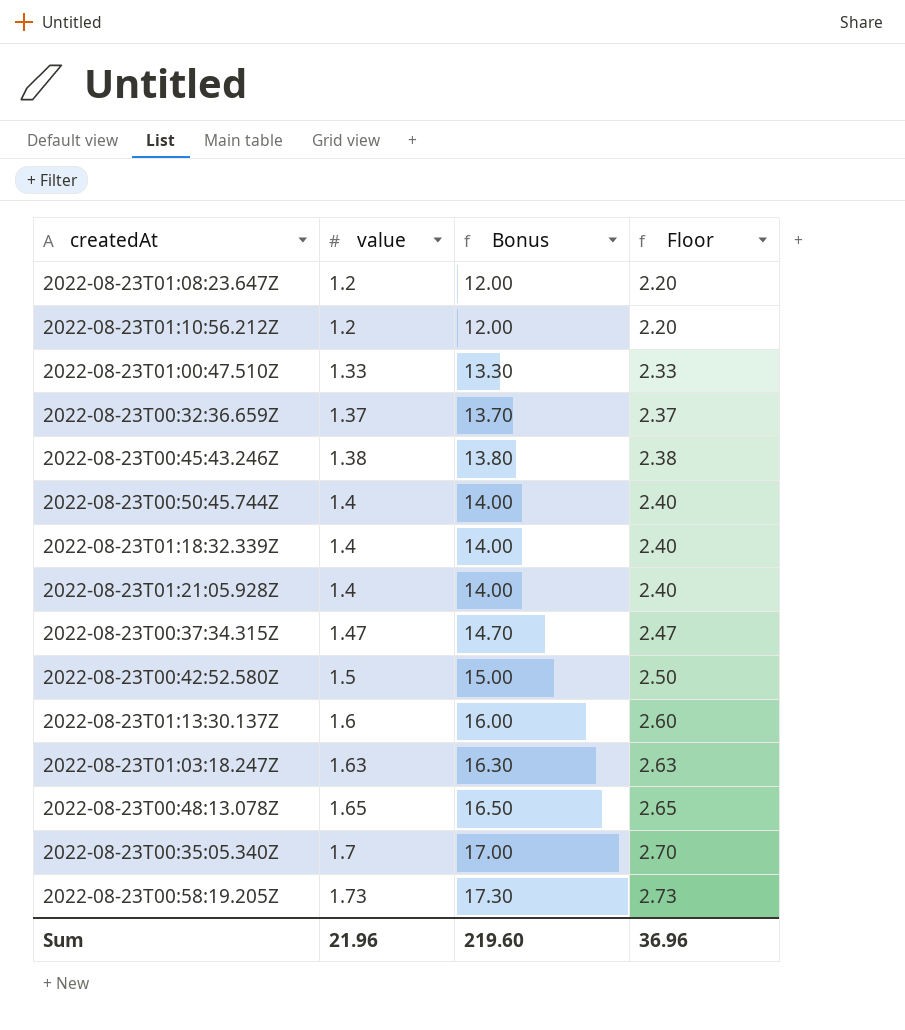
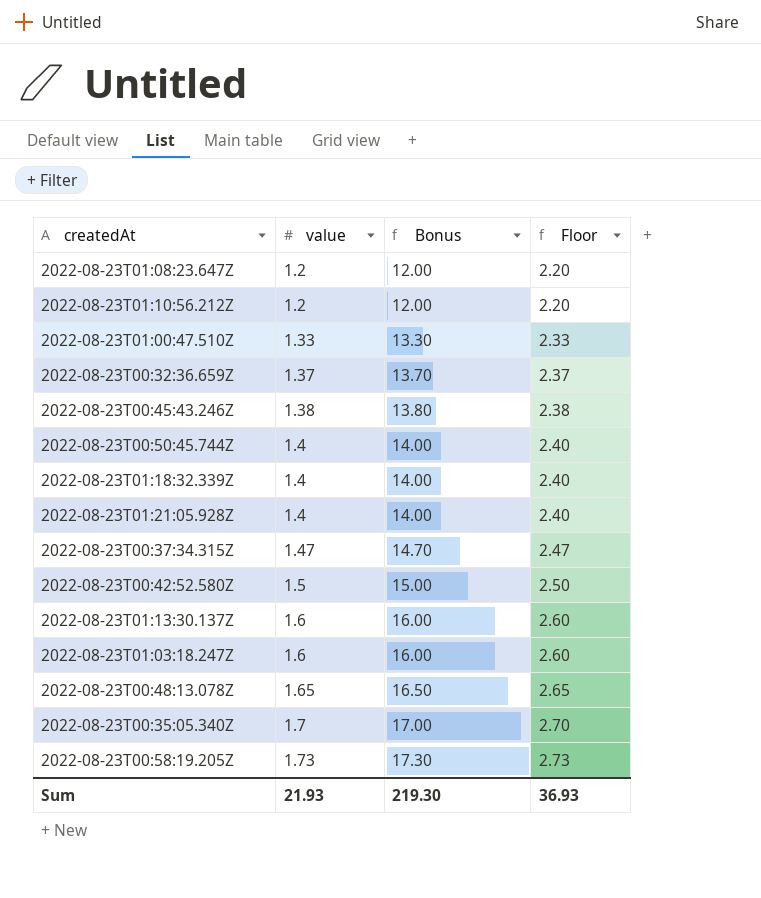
2022-08-23T01:03:18.247Z | value: 1.63 -> 1.6
2022-08-23T01:03:18.247Z | Bonus: 16.30 -> 16.00
2022-08-23T01:03:18.247Z | Floor: 2.63 -> 2.60
Sum | value: 21.96 -> 21.93
Sum | Bonus: 219.60 -> 219.30
Sum | Floor: 36.96 -> 36.93

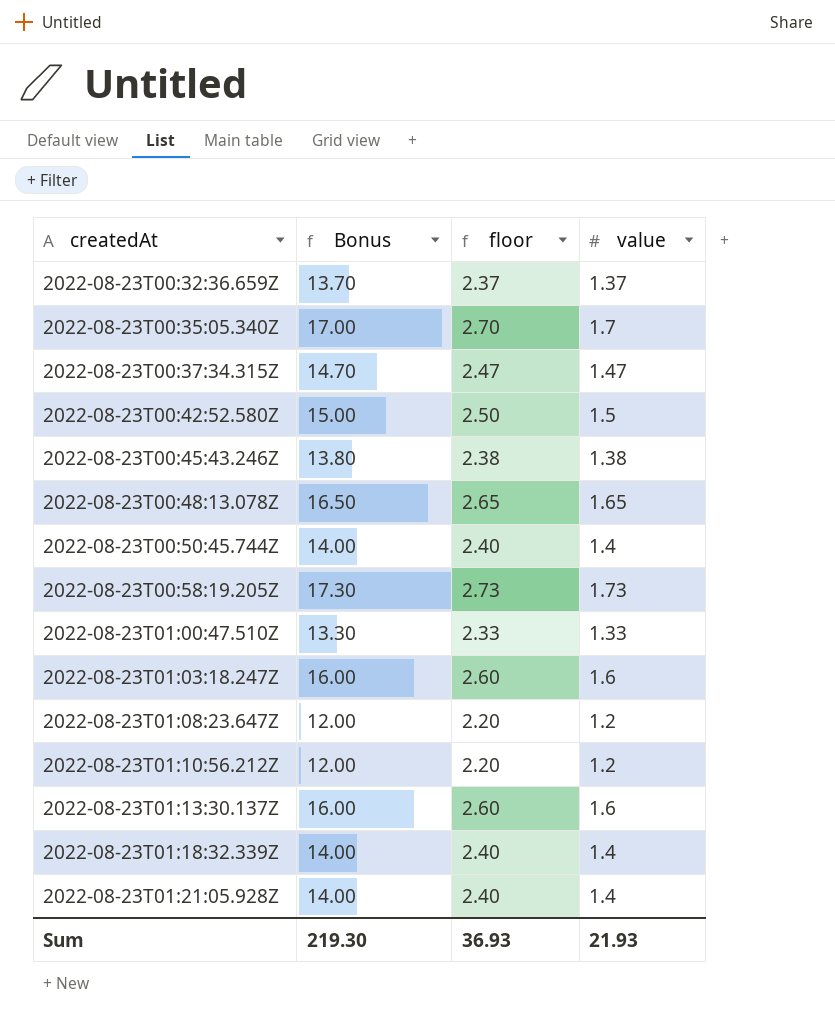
row order: value ascending -> createdAt ascending
column name: Floor -> floor
column value | position: 2 -> 4

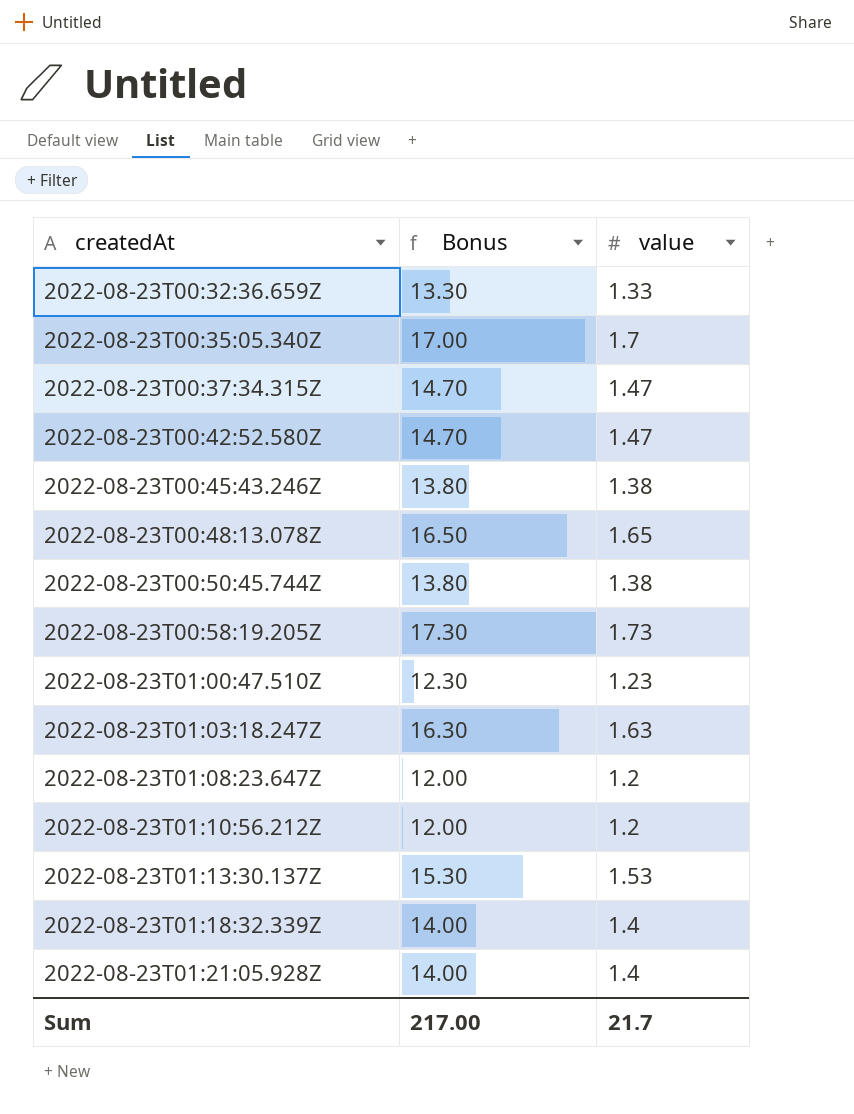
column floor | formula: [value] + 1 -> none
2022-08-23T00:32:36.659Z | Bonus: 13.70 -> 13.30
2022-08-23T00:32:36.659Z | value: 1.37 -> 1.33
2022-08-23T00:42:52.580Z | Bonus: 15.00 -> 14.70
2022-08-23T00:42:52.580Z | value: 1.5 -> 1.47
2022-08-23T00:50:45.744Z | Bonus: 14.00 -> 13.80
2022-08-23T00:50:45.744Z | value: 1.4 -> 1.38
2022-08-23T01:00:47.510Z | Bonus: 13.30 -> 12.30
2022-08-23T01:00:47.510Z | value: 1.33 -> 1.23
2022-08-23T01:03:18.247Z | Bonus: 16.00 -> 16.30
2022-08-23T01:03:18.247Z | value: 1.6 -> 1.63
2022-08-23T01:13:30.137Z | Bonus: 16.00 -> 15.30
2022-08-23T01:13:30.137Z | value: 1.6 -> 1.53
Sum | Bonus: 219.30 -> 217.00
Sum | value: 21.93 -> 21.7

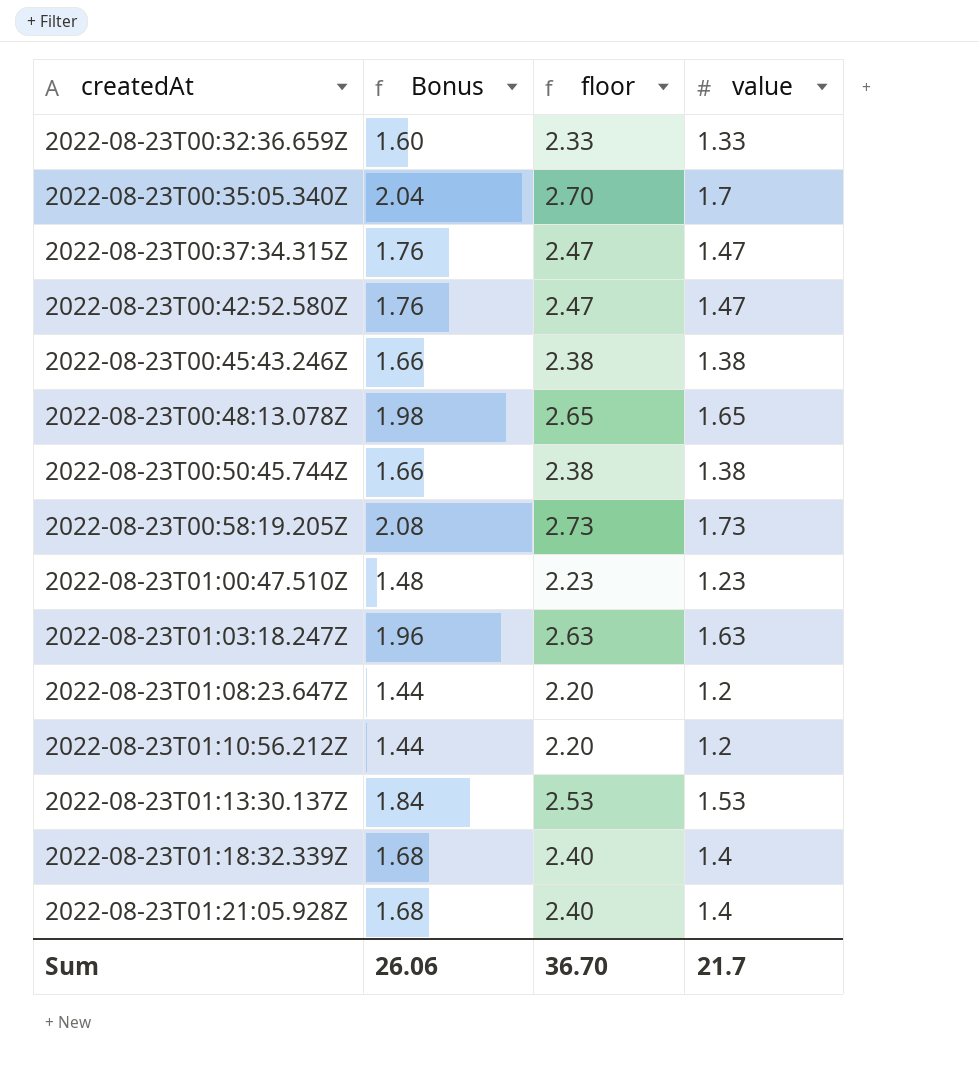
column Bonus | formula: [value] * 10 -> [value] * 1.2
column floor | formula: none -> [value] + 1
Sum | Bonus: 217.00 -> 26.06

